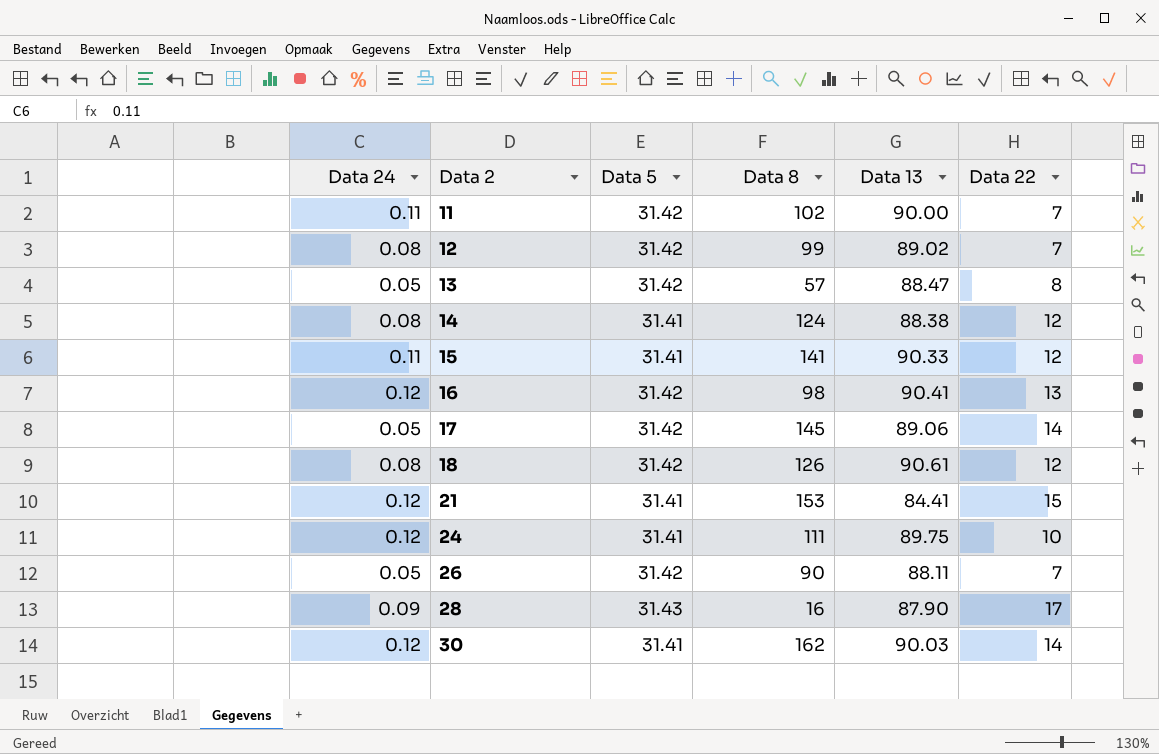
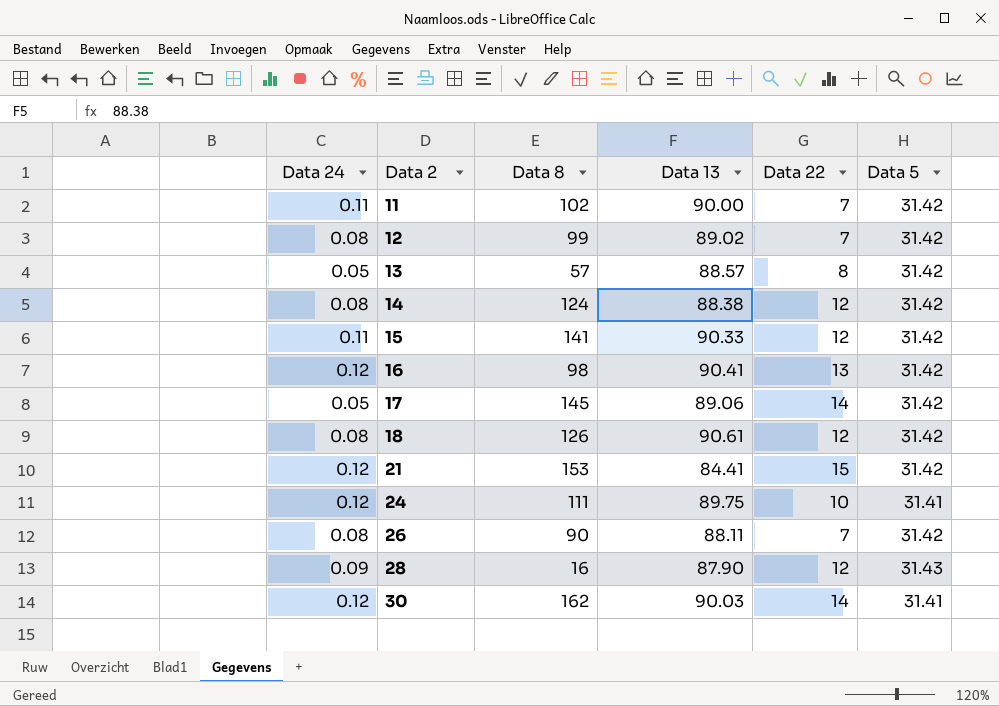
column Data 5 | position: 3 -> 6
13 | Data 13: 88.47 -> 88.57
14 | Data 5: 31.41 -> 31.42
15 | Data 5: 31.41 -> 31.42
21 | Data 5: 31.41 -> 31.42
26 | Data 24: 0.05 -> 0.08
28 | Data 22: 17 -> 12

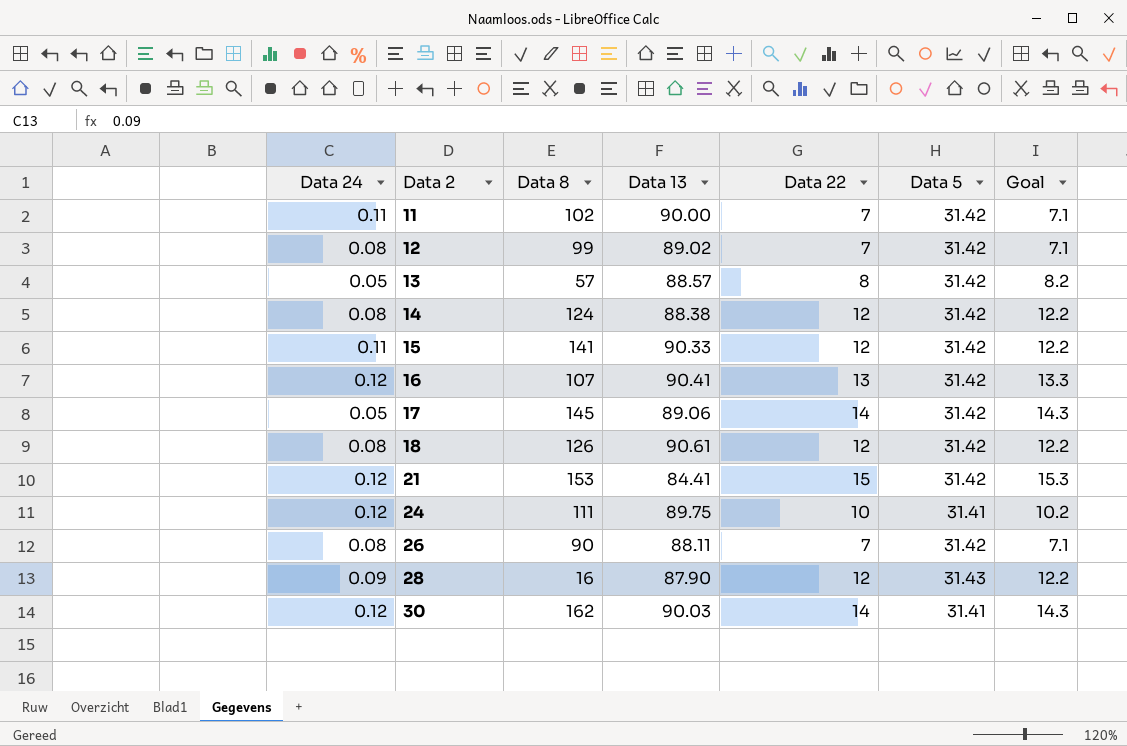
column Goal | formula: none -> [Data 22] * 1.02
16 | Data 8: 98 -> 107

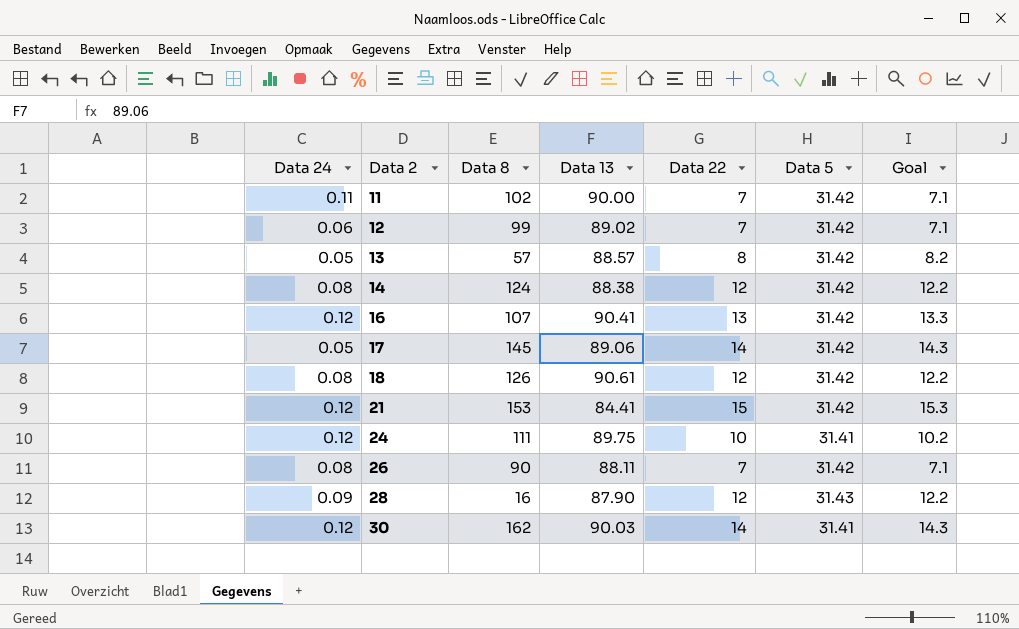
row 15: 0.11 | 141 | 90.33 | 12 | 31.42 | 12.2 -> none
12 | Data 24: 0.08 -> 0.06

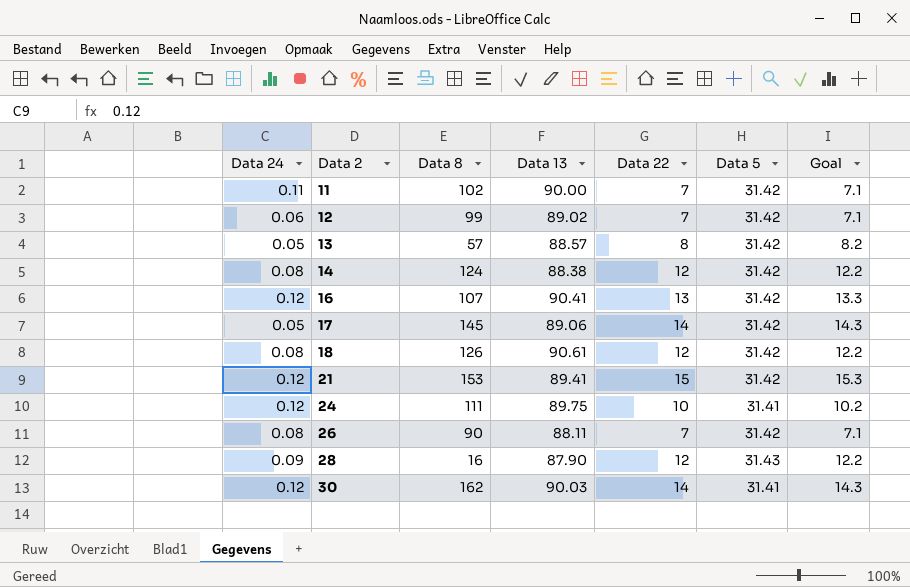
21 | Data 13: 84.41 -> 89.41

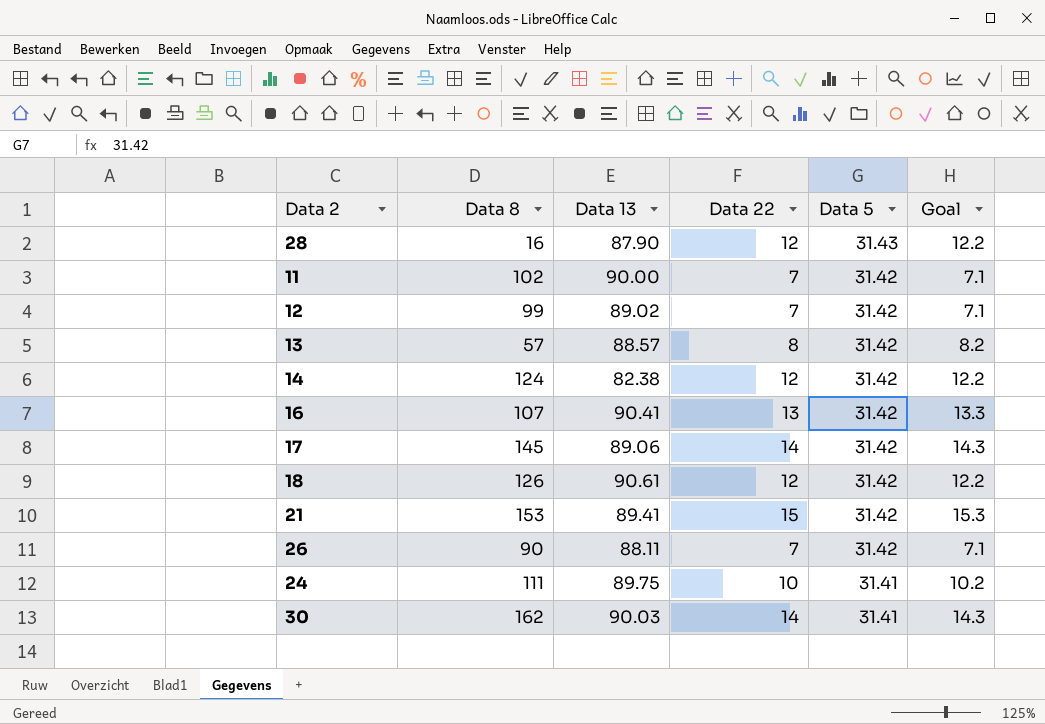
row order: Data 2 ascending -> Data 5 descending
column Data 24 | position: 1 -> none
14 | Data 13: 88.38 -> 82.38

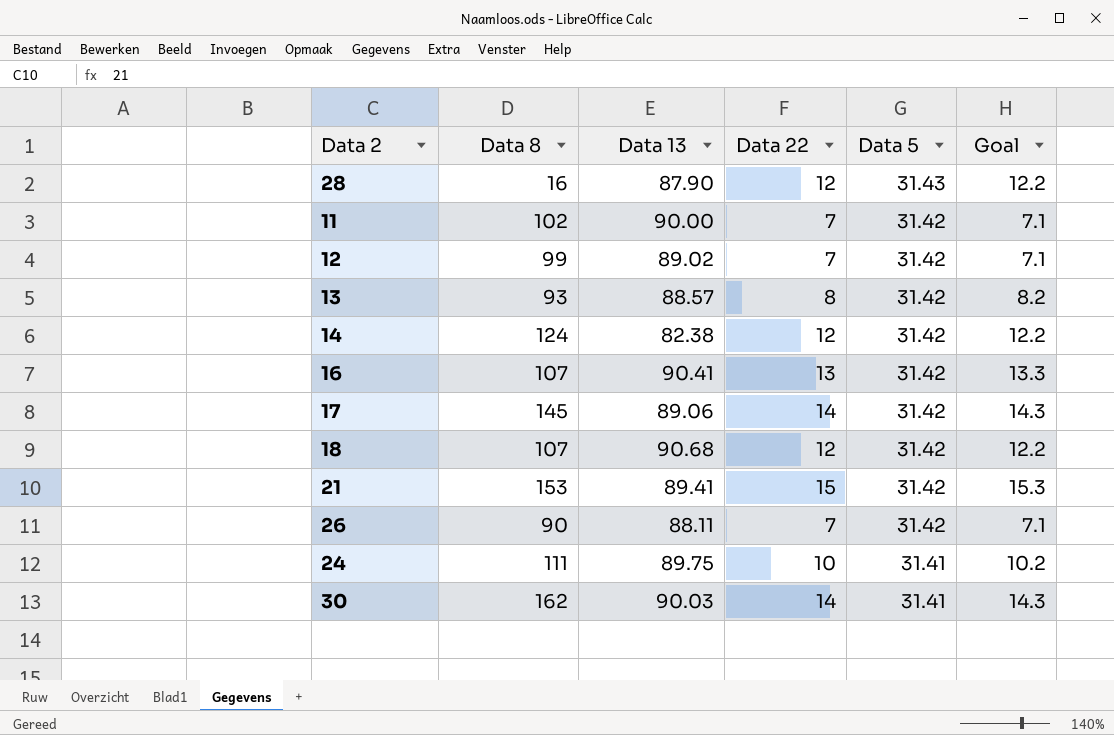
13 | Data 8: 57 -> 93
18 | Data 8: 126 -> 107
18 | Data 13: 90.61 -> 90.68

